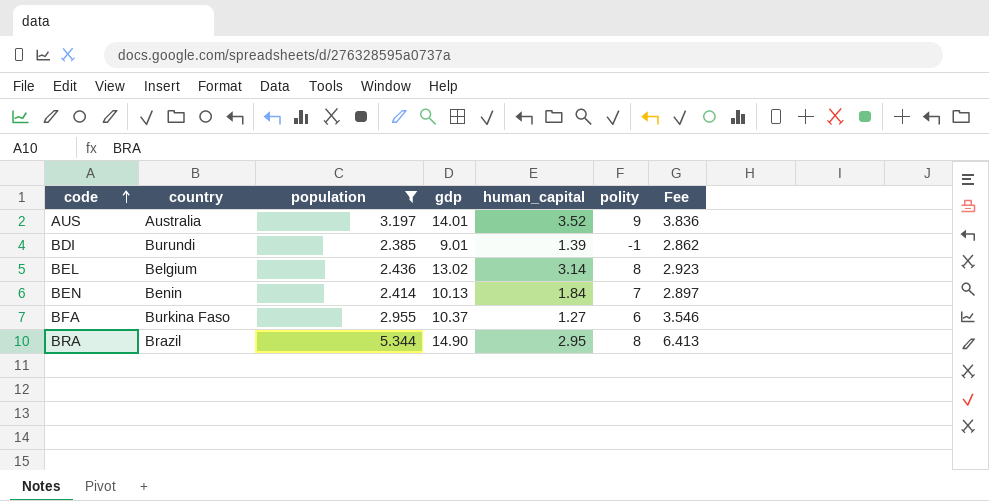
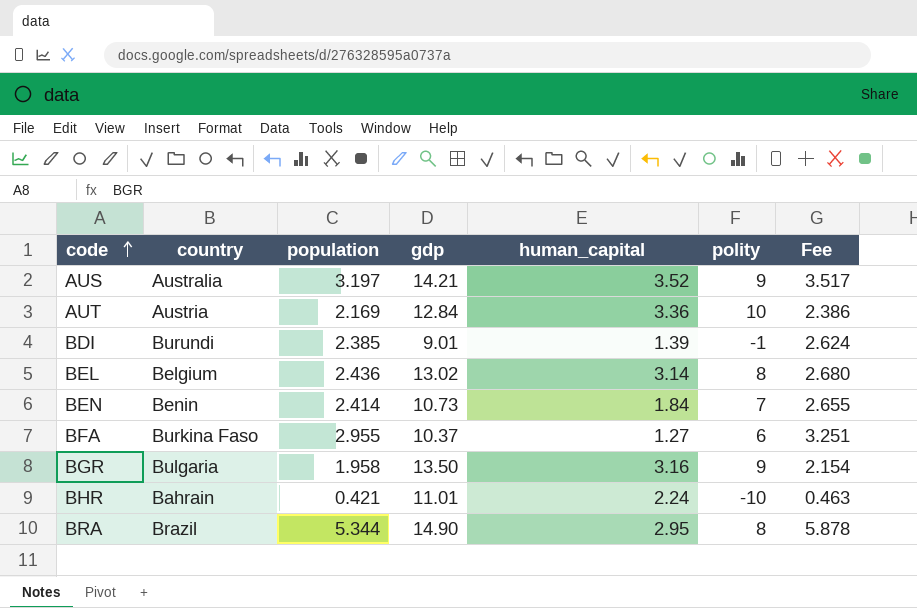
filter: population >= 2.385 -> none
column Fee | formula: [population] * 1.2 -> [population] * 1.1
AUS | gdp: 14.01 -> 14.21
BEN | gdp: 10.13 -> 10.73

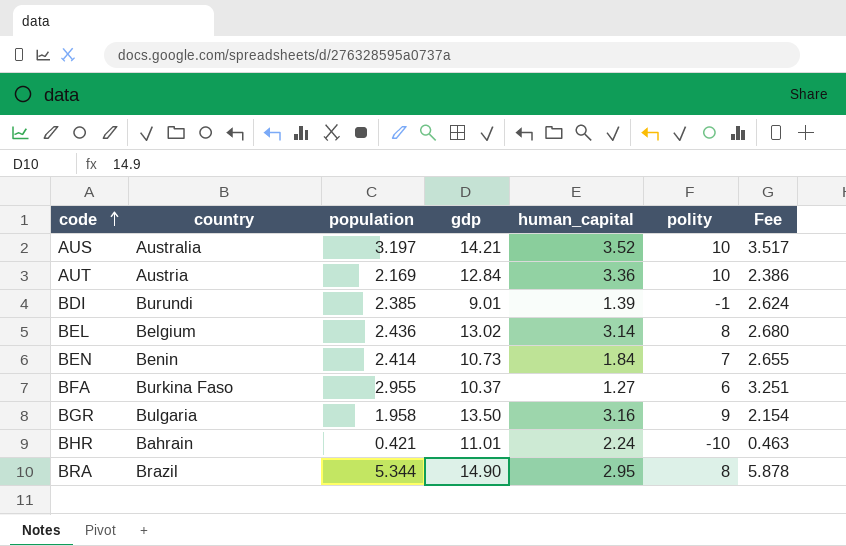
AUS | polity: 9 -> 10

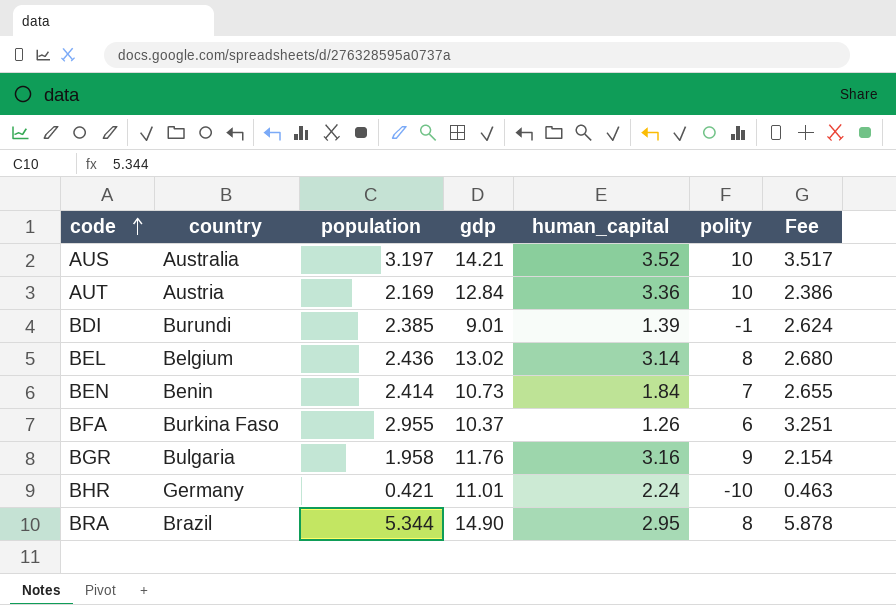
BFA | human_capital: 1.27 -> 1.26
BGR | gdp: 13.50 -> 11.76
BHR | country: Bahrain -> Germany

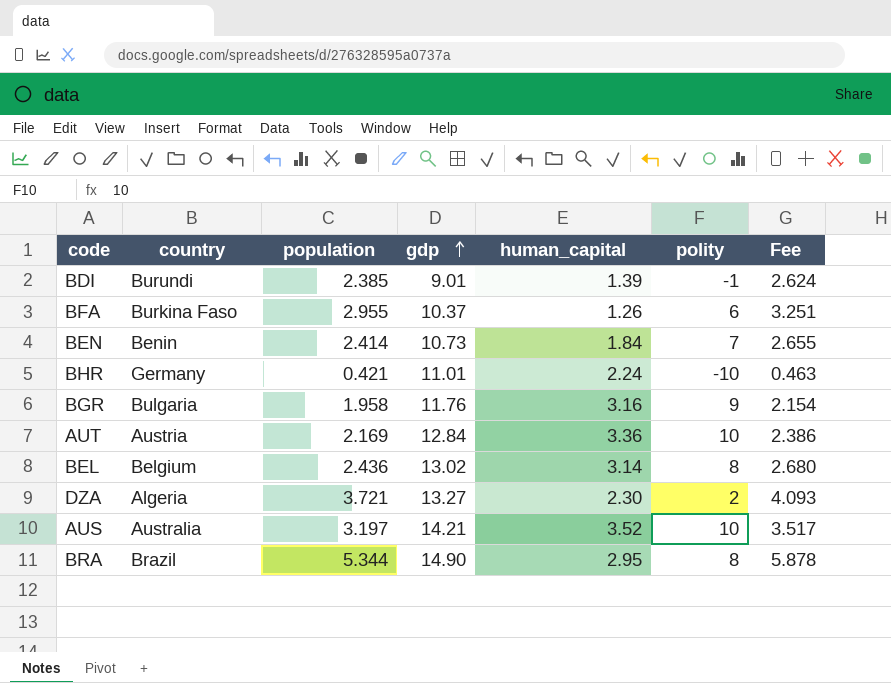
row order: code ascending -> gdp ascending
row DZA: none -> Algeria | 3.721 | 13.27 | 2.30 | 2 | 4.093

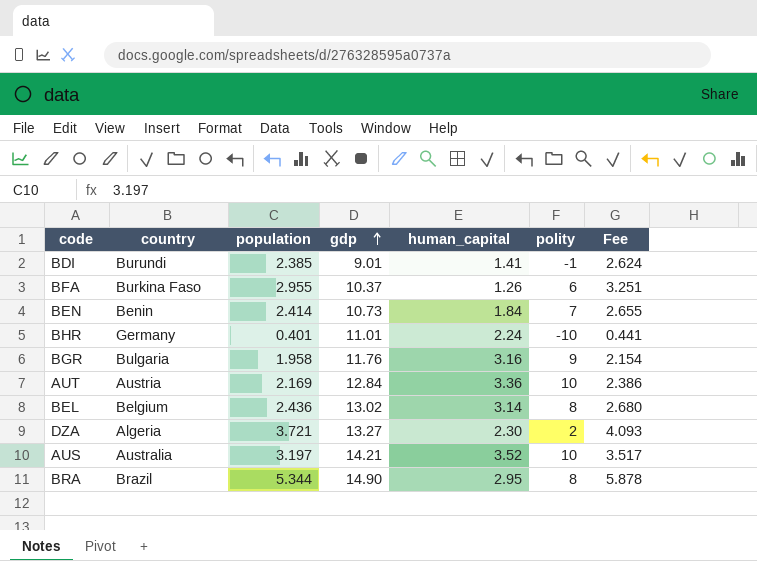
BDI | human_capital: 1.39 -> 1.41
BHR | population: 0.421 -> 0.401
BHR | Fee: 0.463 -> 0.441

